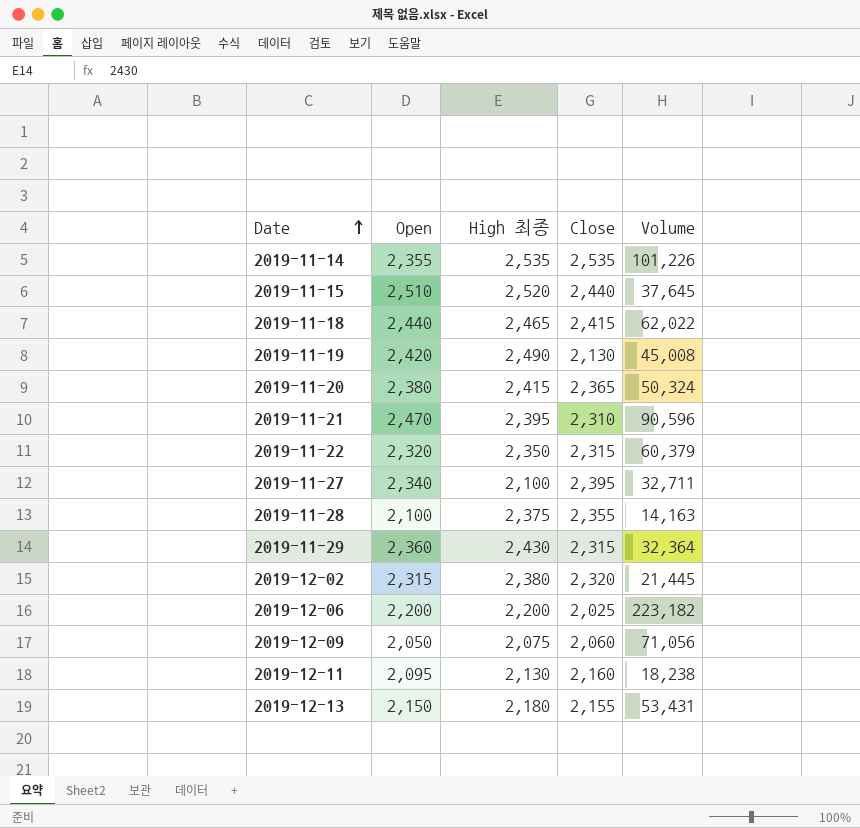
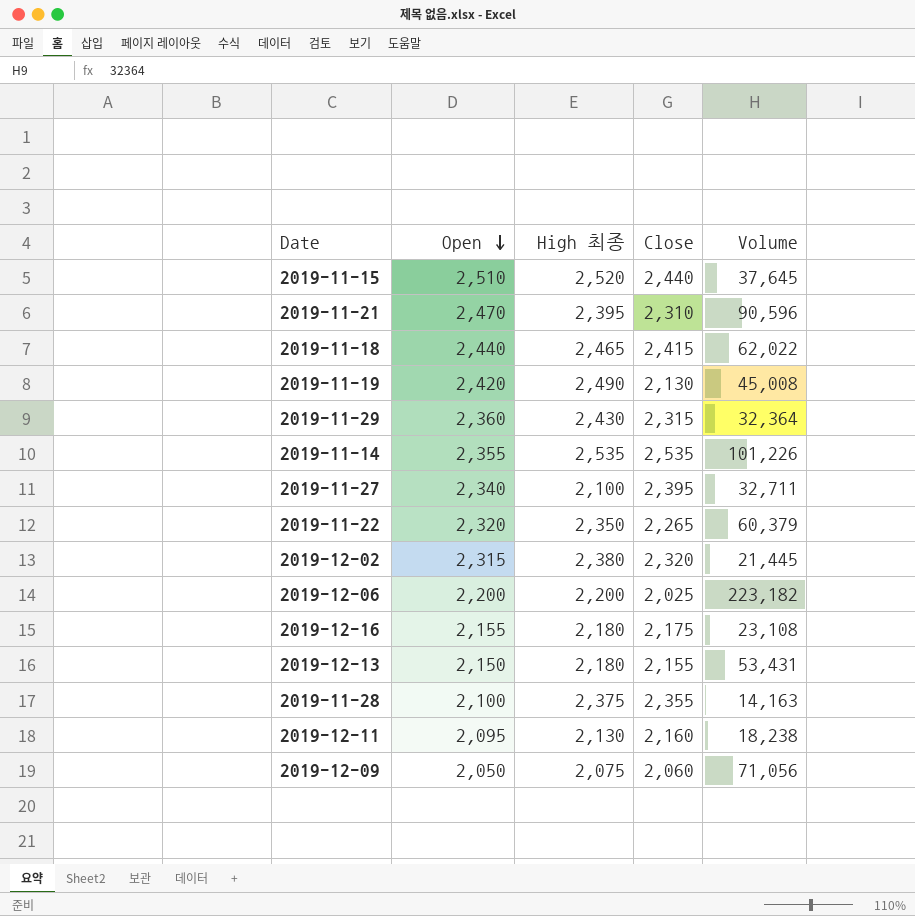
row order: Date ascending -> Open descending
row 2019-11-20: 2,380 | 2,415 | 2,365 | 50,324 -> none
2019-11-22 | Close: 2,315 -> 2,265
row 2019-12-16: none -> 2,155 | 2,180 | 2,175 | 23,108

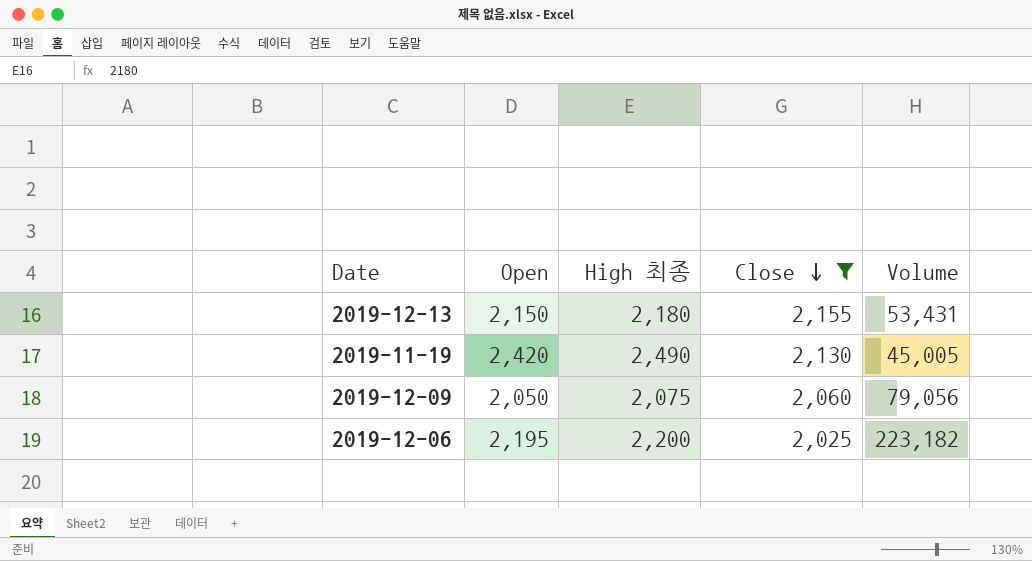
filter: none -> Close <= 2,155
row order: Open descending -> Close descending
2019-11-19 | Volume: 45,008 -> 45,005
2019-12-09 | Volume: 71,056 -> 79,056
2019-12-06 | Open: 2,200 -> 2,195

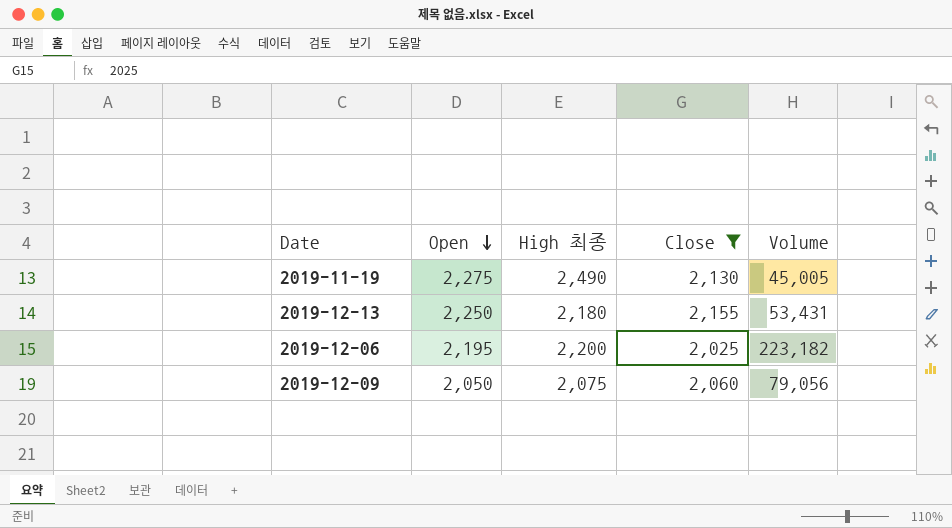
row order: Close descending -> Open descending
2019-11-19 | Open: 2,420 -> 2,275
2019-12-13 | Open: 2,150 -> 2,250

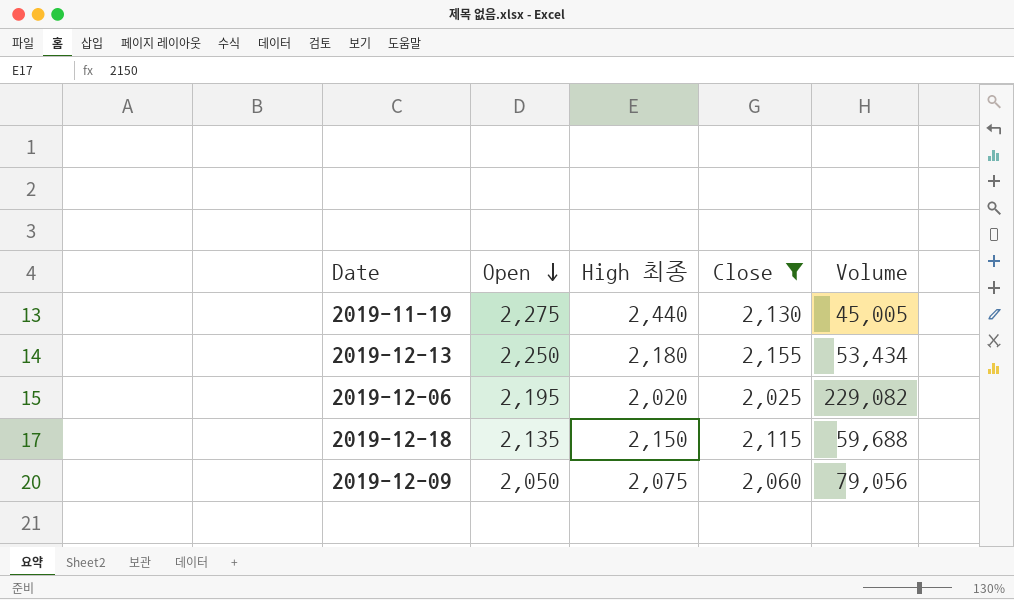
2019-11-19 | High 최종: 2,490 -> 2,440
2019-12-13 | Volume: 53,431 -> 53,434
2019-12-06 | High 최종: 2,200 -> 2,020
2019-12-06 | Volume: 223,182 -> 229,082
row 2019-12-18: none -> 2,135 | 2,150 | 2,115 | 59,688

